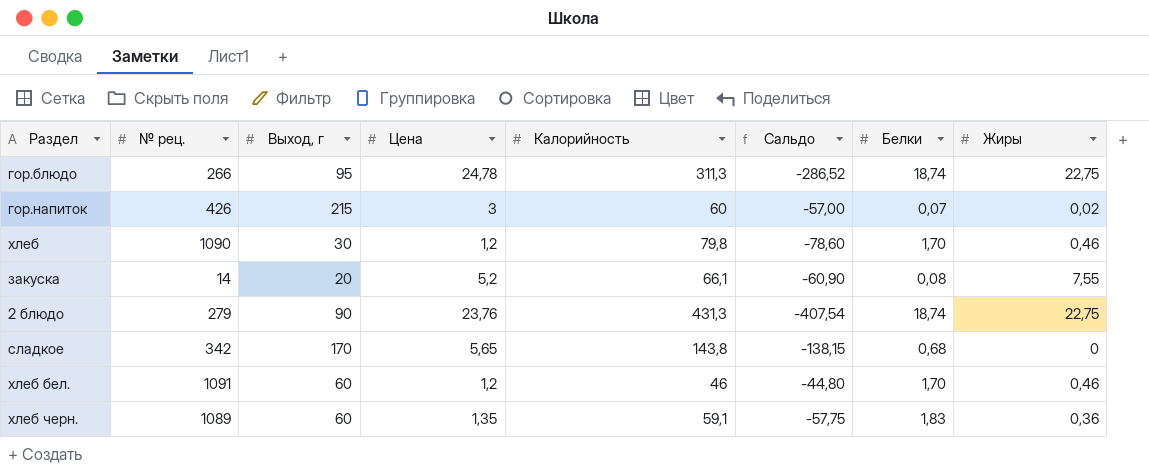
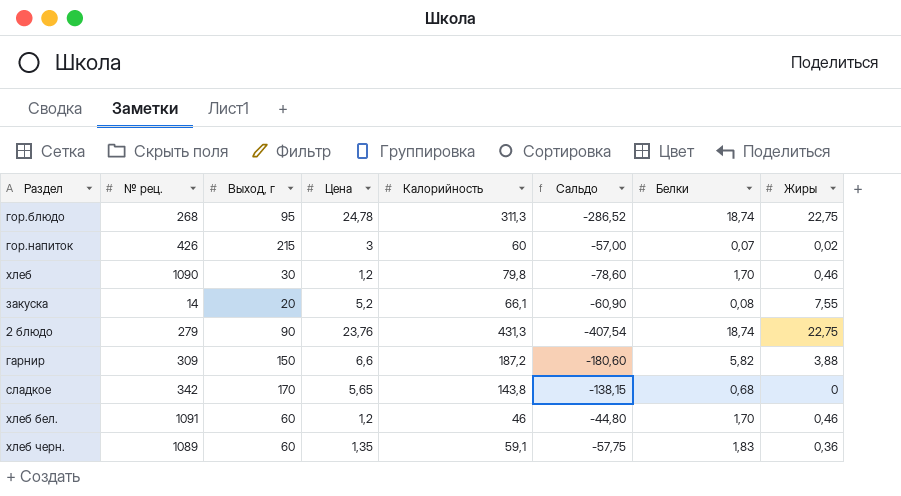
гор.блюдо | № рец.: 266 -> 268
row гарнир: none -> 309 | 150 | 6,6 | 187,2 | -180,60 | 5,82 | 3,88

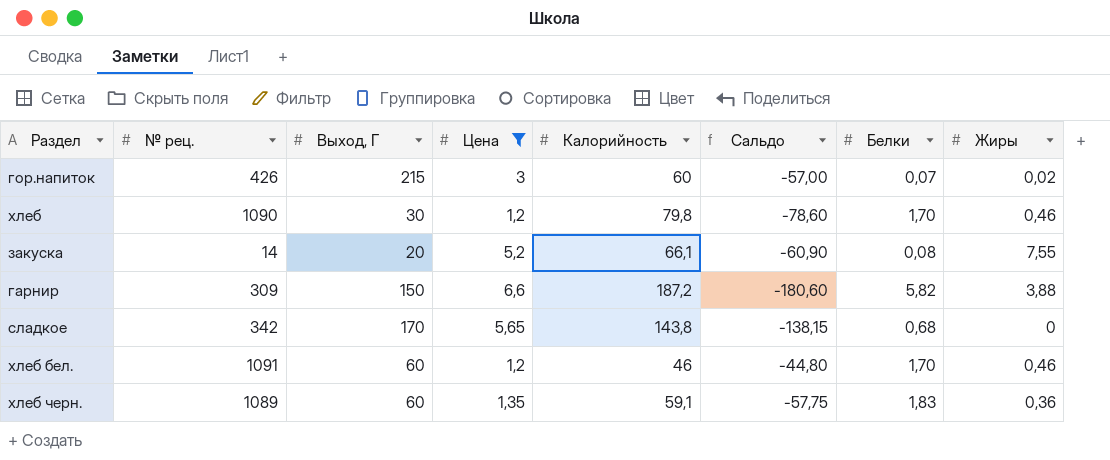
filter: none -> Цена <= 6,6
column name: Выход, г -> Выход, Г

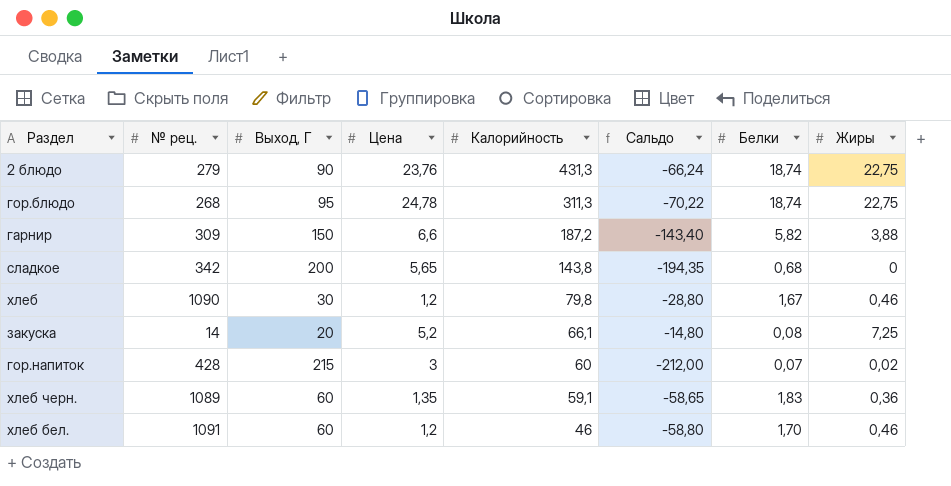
filter: Цена <= 6,6 -> none
row order: none -> Калорийность descending
column Сальдо | formula: [Цена] - [Калорийность] -> [Цена] - [Выход, Г]
сладкое | Выход, Г: 170 -> 200
хлеб | Белки: 1,70 -> 1,67
закуска | Жиры: 7,55 -> 7,25
гор.напиток | № рец.: 426 -> 428

